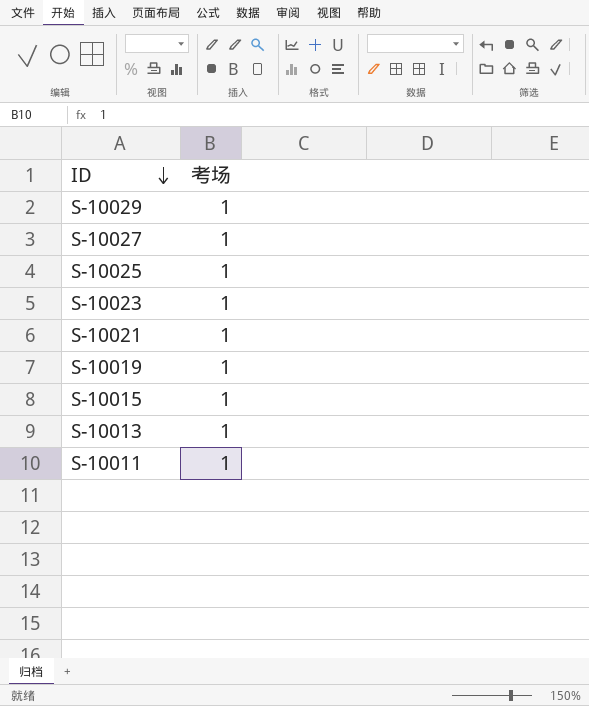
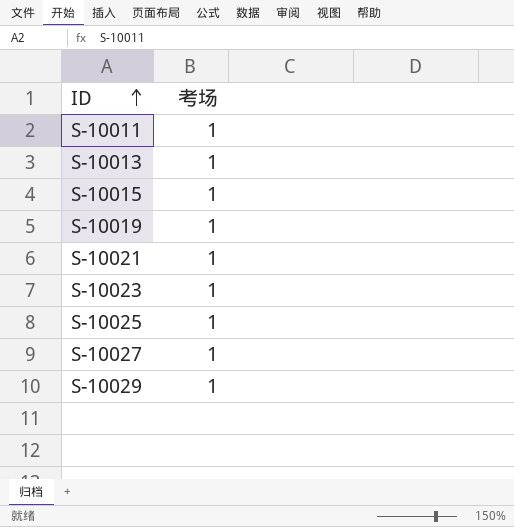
row order: ID descending -> ID ascending

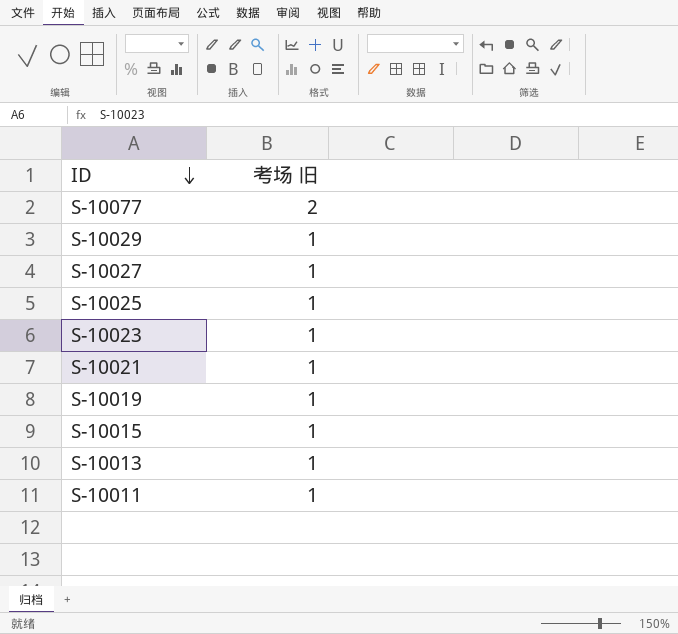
row order: ID ascending -> ID descending
column name: 考场 -> 考场 旧
row S-10077: none -> 2

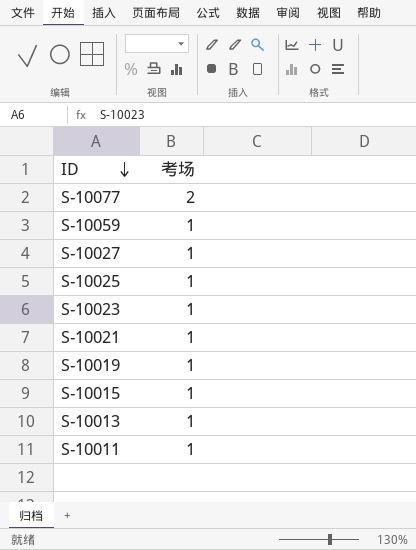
column name: 考场 旧 -> 考场
row S-10029: 1 -> none
row S-10059: none -> 1

